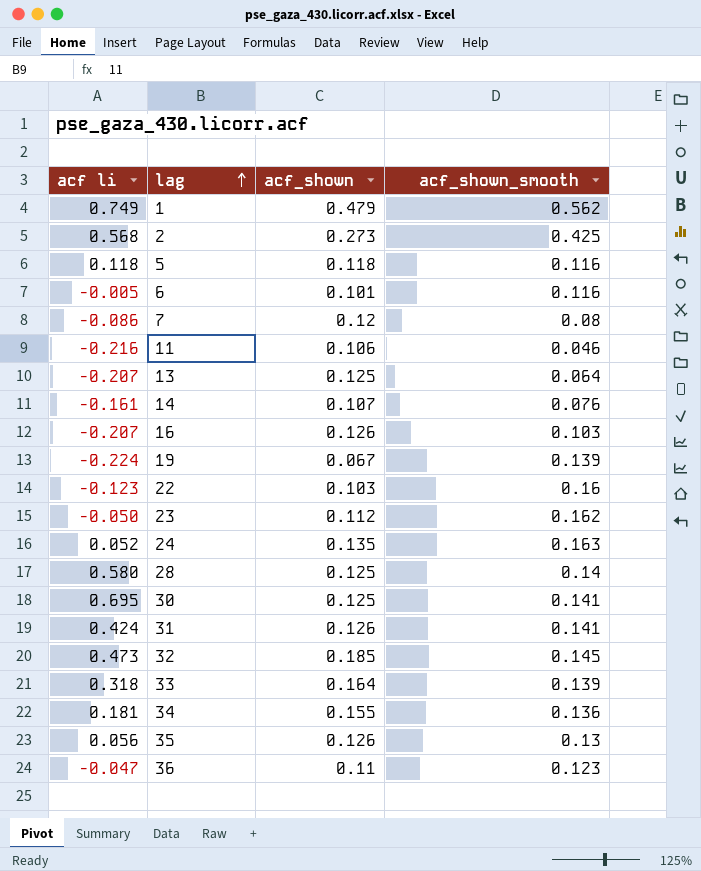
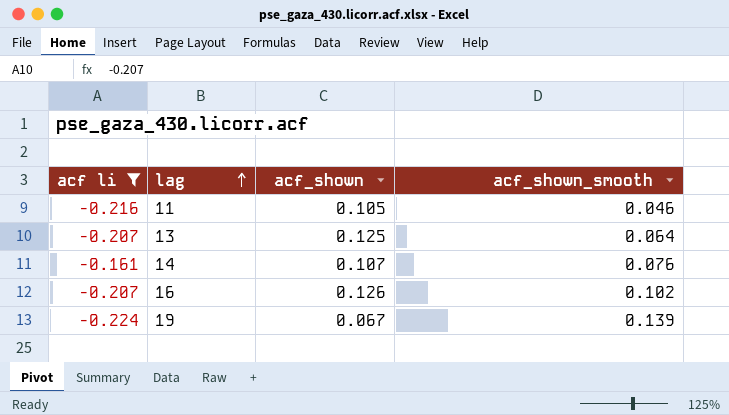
filter: none -> acf li <= -0.161
11 | acf_shown: 0.106 -> 0.105
16 | acf_shown_smooth: 0.103 -> 0.102

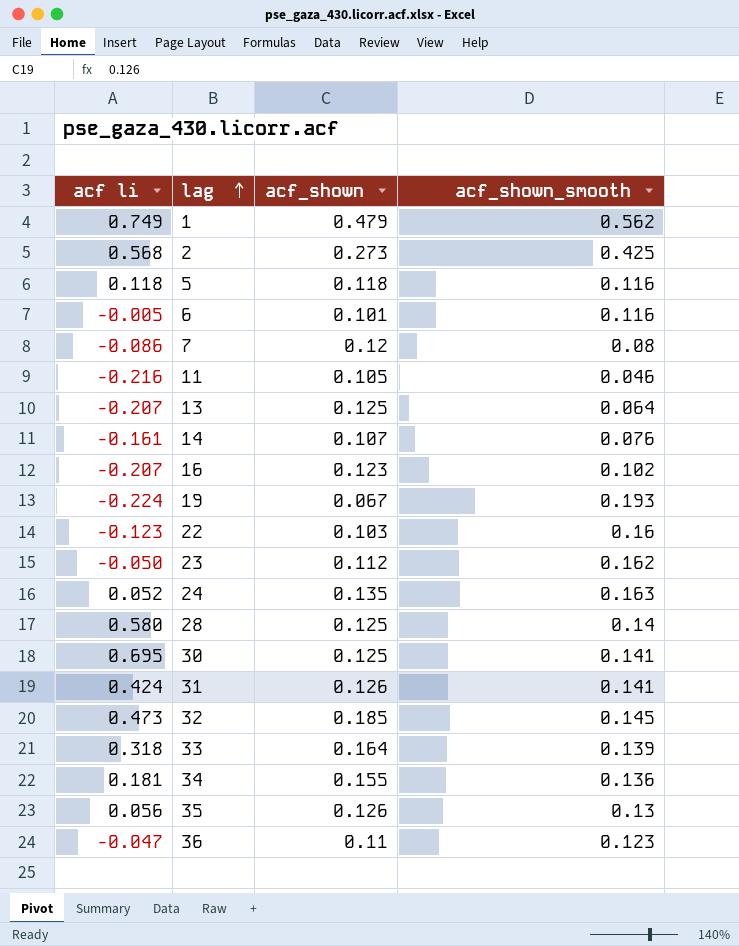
filter: acf li <= -0.161 -> none
16 | acf_shown: 0.126 -> 0.123
19 | acf_shown_smooth: 0.139 -> 0.193

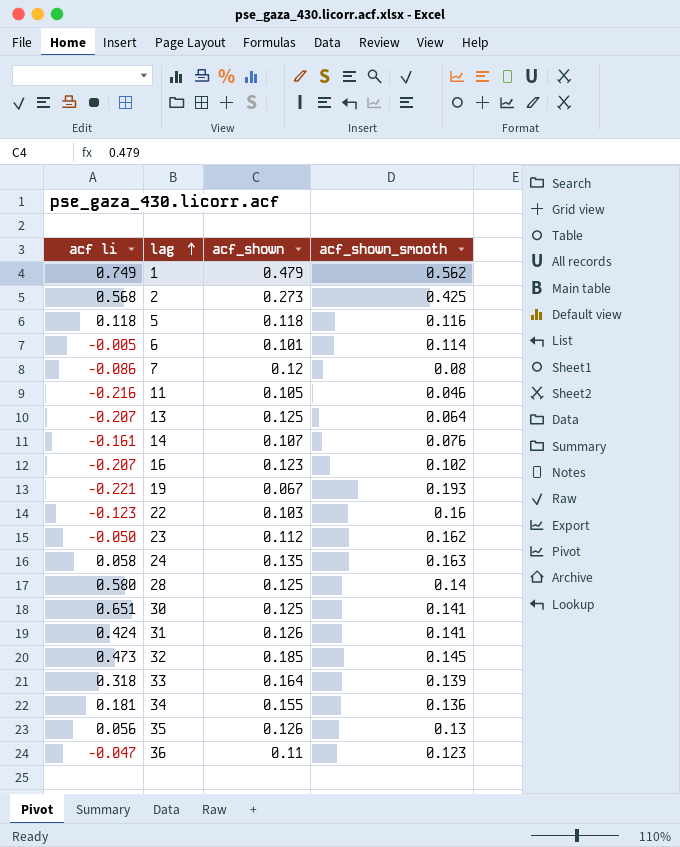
6 | acf_shown_smooth: 0.116 -> 0.114
19 | acf li: -0.224 -> -0.221
24 | acf li: 0.052 -> 0.058
30 | acf li: 0.695 -> 0.651

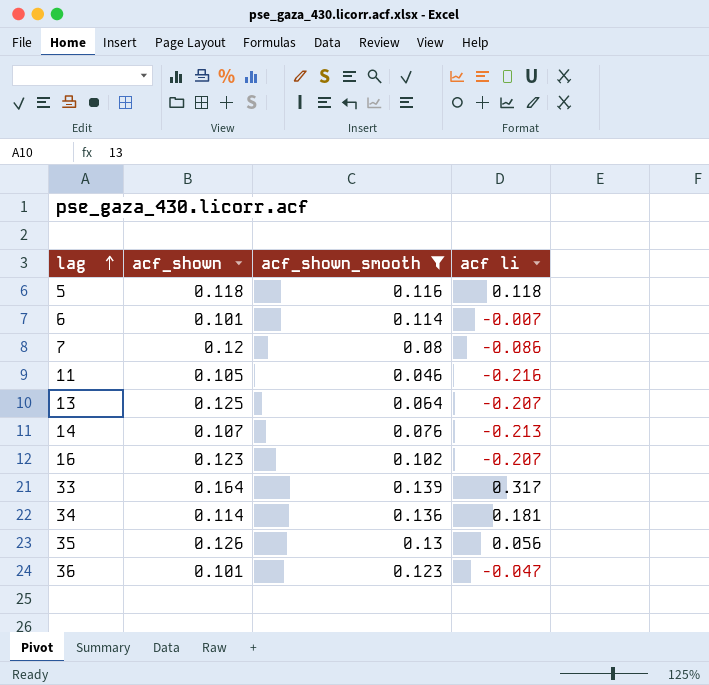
filter: none -> acf_shown_smooth <= 0.139
column acf li | position: 1 -> 4
6 | acf li: -0.005 -> -0.007
14 | acf li: -0.161 -> -0.213
33 | acf li: 0.318 -> 0.317
34 | acf_shown: 0.155 -> 0.114
36 | acf_shown: 0.11 -> 0.101

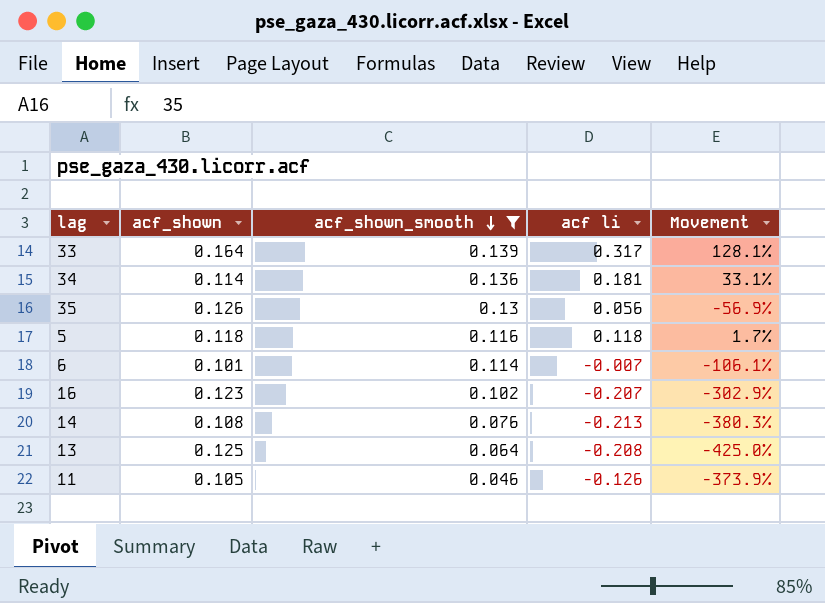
row order: lag ascending -> acf_shown_smooth descending
column Movement | formula: none -> ([acf li] - [acf_shown_smooth]) / [acf_shown_smooth]
row 7: 0.12 | 0.08 | -0.086 -> none
row 36: 0.101 | 0.123 | -0.047 -> none
14 | acf_shown: 0.107 -> 0.108
13 | acf li: -0.207 -> -0.208
11 | acf li: -0.216 -> -0.126

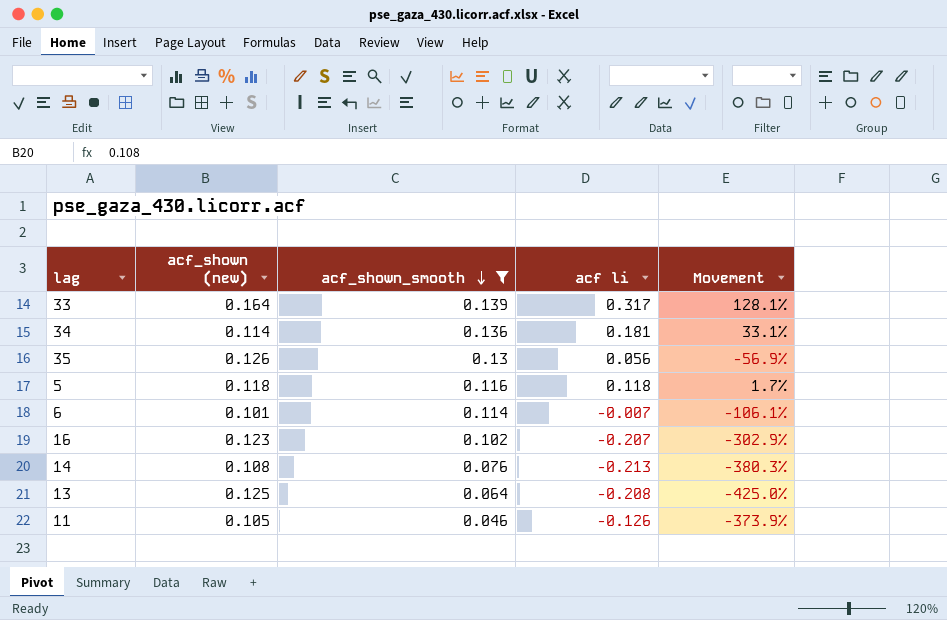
column name: acf_shown -> acf_shown (new)

